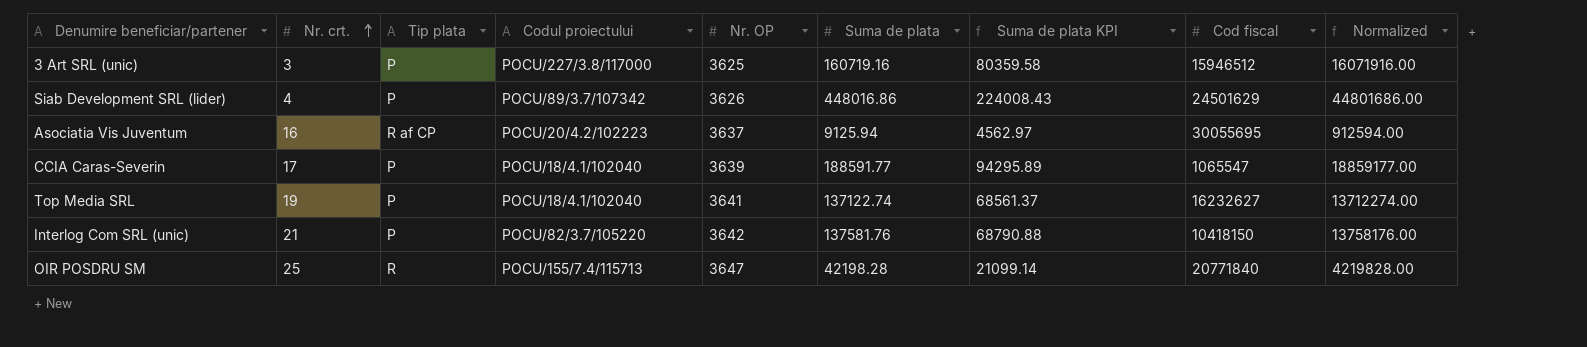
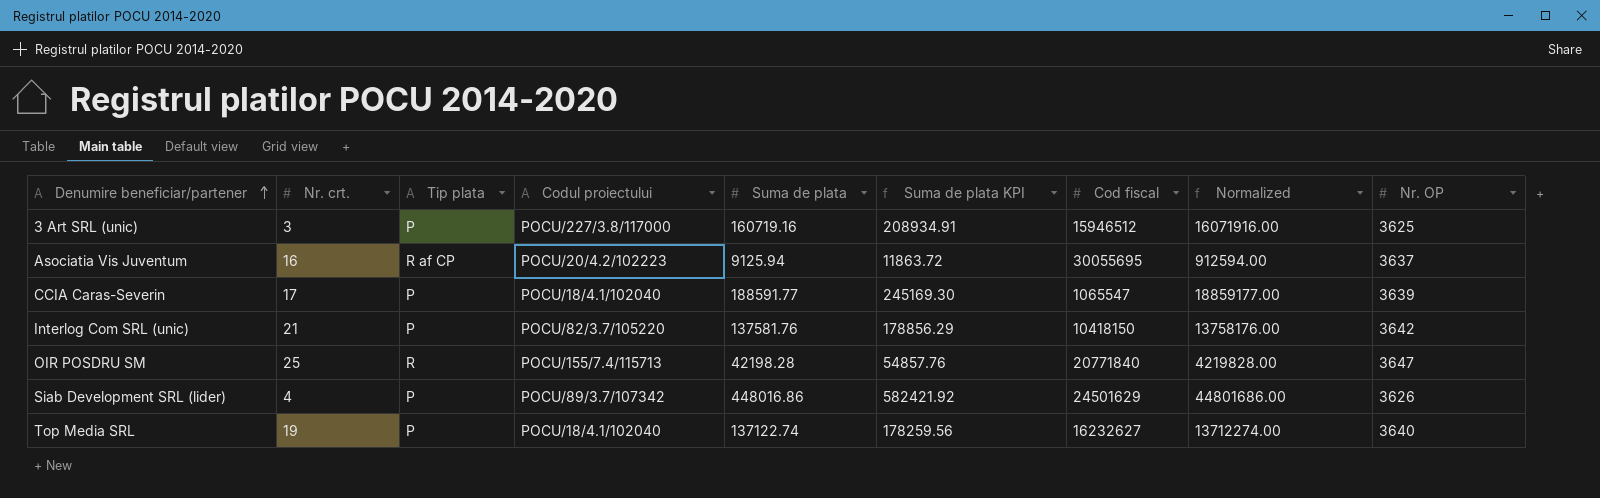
row order: Nr. crt. ascending -> Denumire beneficiar/partener ascending
column Suma de plata KPI | formula: [Suma de plata] * 0.5 -> [Suma de plata] * 1.3
column Nr. OP | position: 5 -> 9
Top Media SRL | Nr. OP: 3641 -> 3640

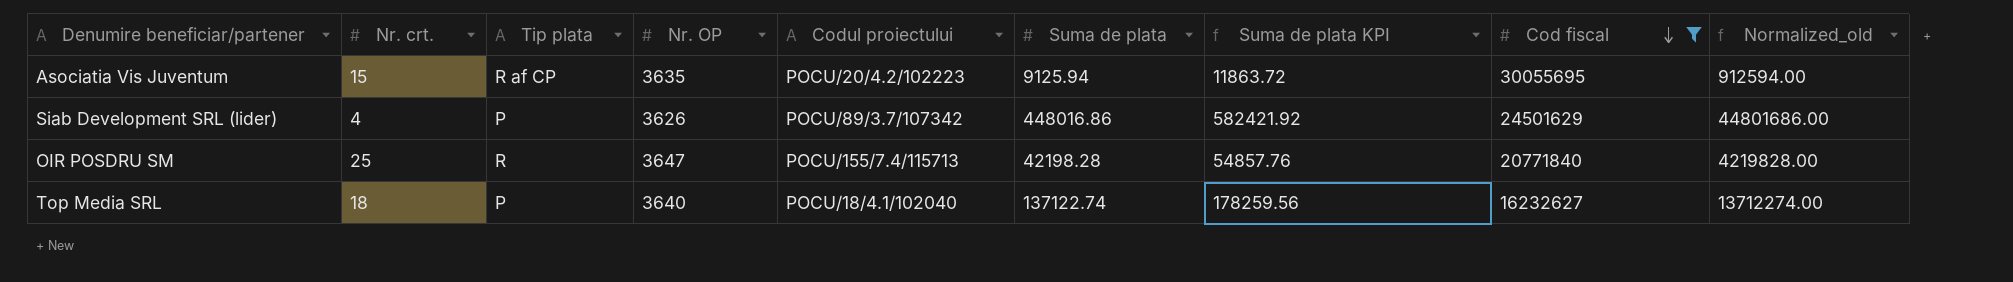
filter: none -> Cod fiscal >= 16232627
row order: Denumire beneficiar/partener ascending -> Cod fiscal descending
column Nr. OP | position: 9 -> 4
column name: Normalized -> Normalized_old
Asociatia Vis Juventum | Nr. crt.: 16 -> 15
Asociatia Vis Juventum | Nr. OP: 3637 -> 3635
Top Media SRL | Nr. crt.: 19 -> 18

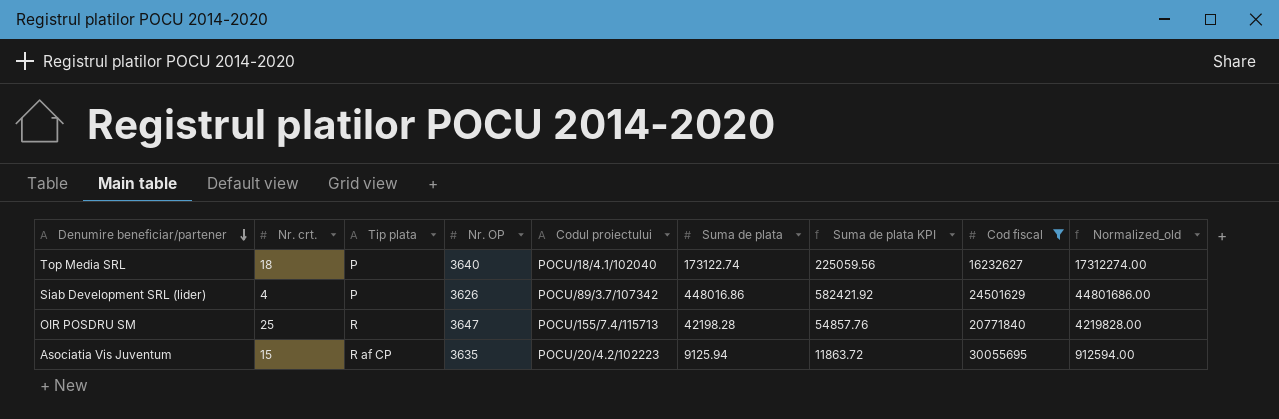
row order: Cod fiscal descending -> Denumire beneficiar/partener descending
Top Media SRL | Suma de plata: 137122.74 -> 173122.74
Top Media SRL | Suma de plata KPI: 178259.56 -> 225059.56
Top Media SRL | Normalized_old: 13712274.00 -> 17312274.00

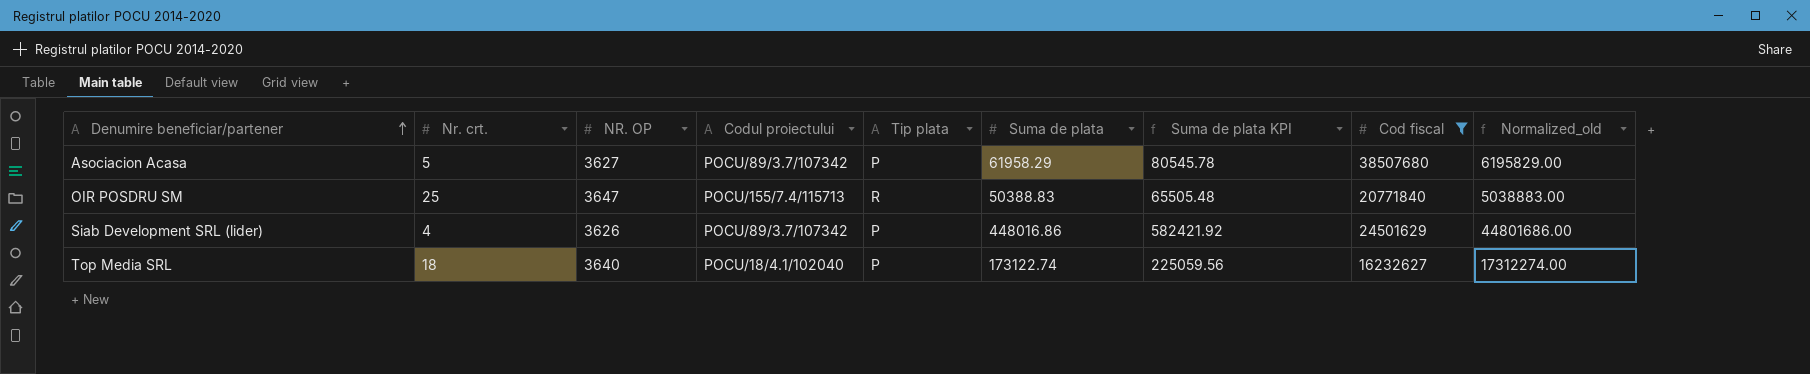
row order: Denumire beneficiar/partener descending -> Denumire beneficiar/partener ascending
column name: Nr. OP -> NR. OP
column Tip plata | position: 3 -> 5
row Asociatia Vis Juventum: 15 | R af CP | 3635 | POCU/20/4.2/102223 | 9125.94 | 11863.72 | 30055695 | 912594.00 -> none
row Asociacion Acasa: none -> 5 | 3627 | POCU/89/3.7/107342 | P | 61958.29 | 80545.78 | 38507680 | 6195829.00
OIR POSDRU SM | Suma de plata: 42198.28 -> 50388.83
OIR POSDRU SM | Suma de plata KPI: 54857.76 -> 65505.48
OIR POSDRU SM | Normalized_old: 4219828.00 -> 5038883.00

